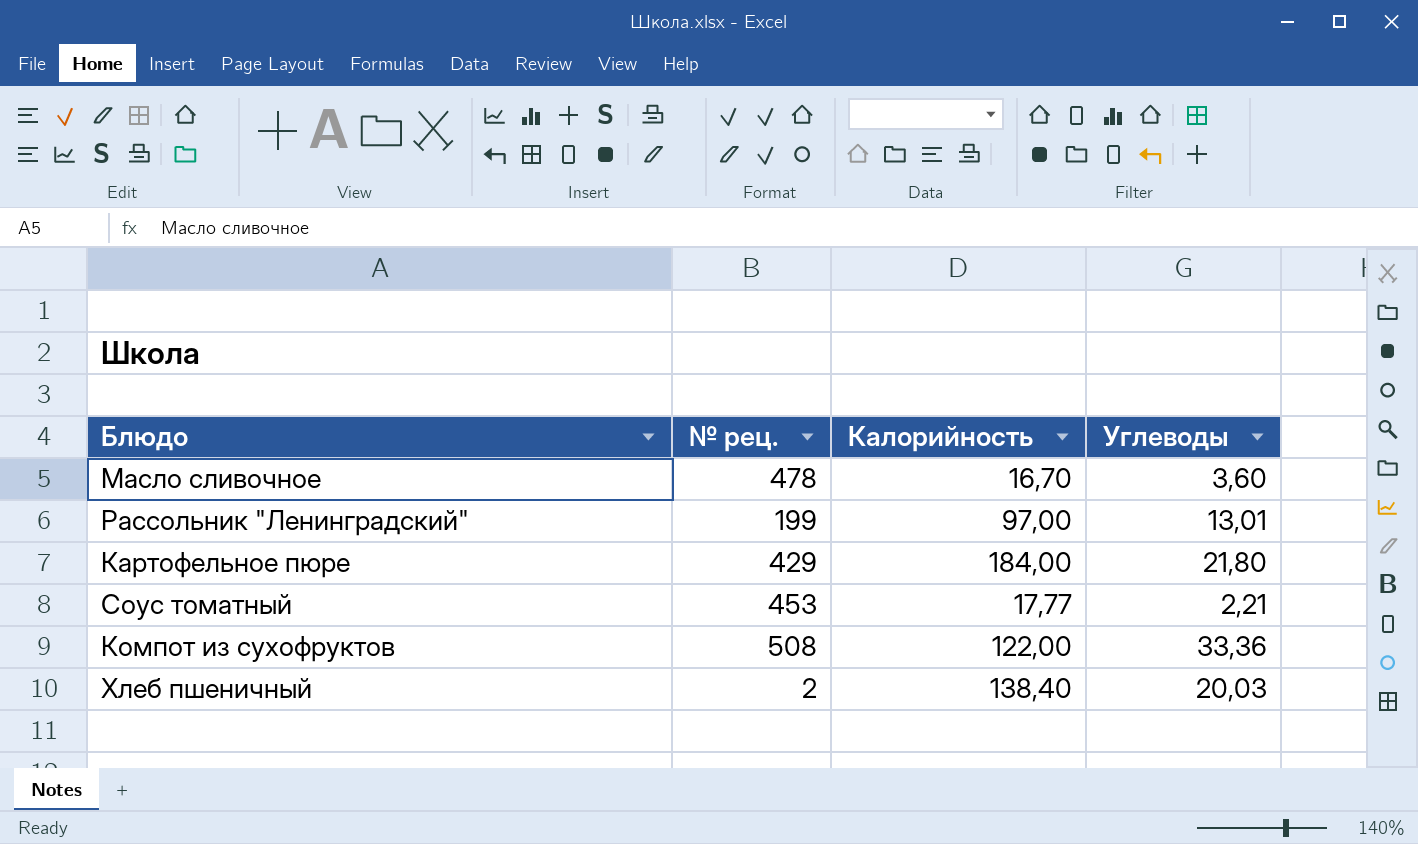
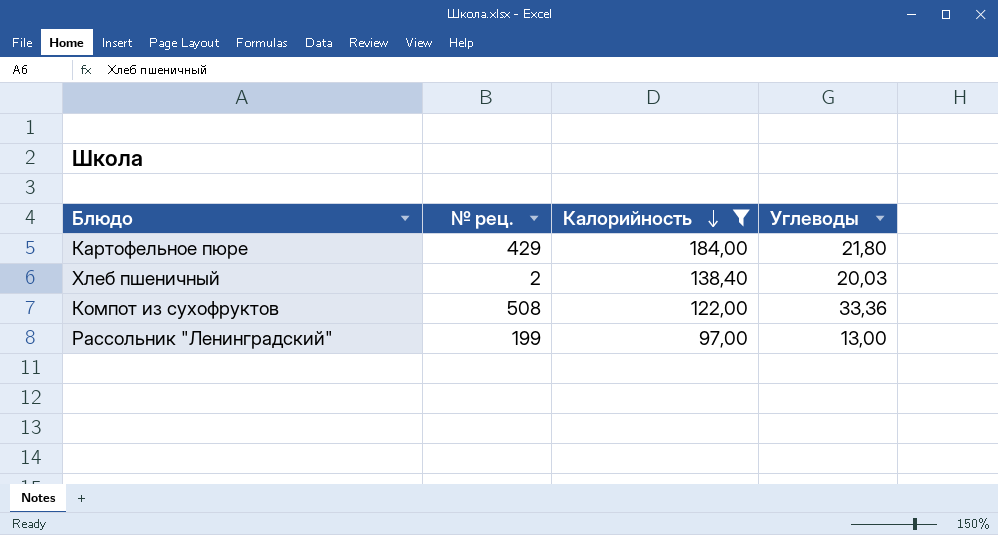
filter: none -> Калорийность >= 97,00
row order: none -> Калорийность descending
Рассольник "Ленинградский" | Углеводы: 13,01 -> 13,00

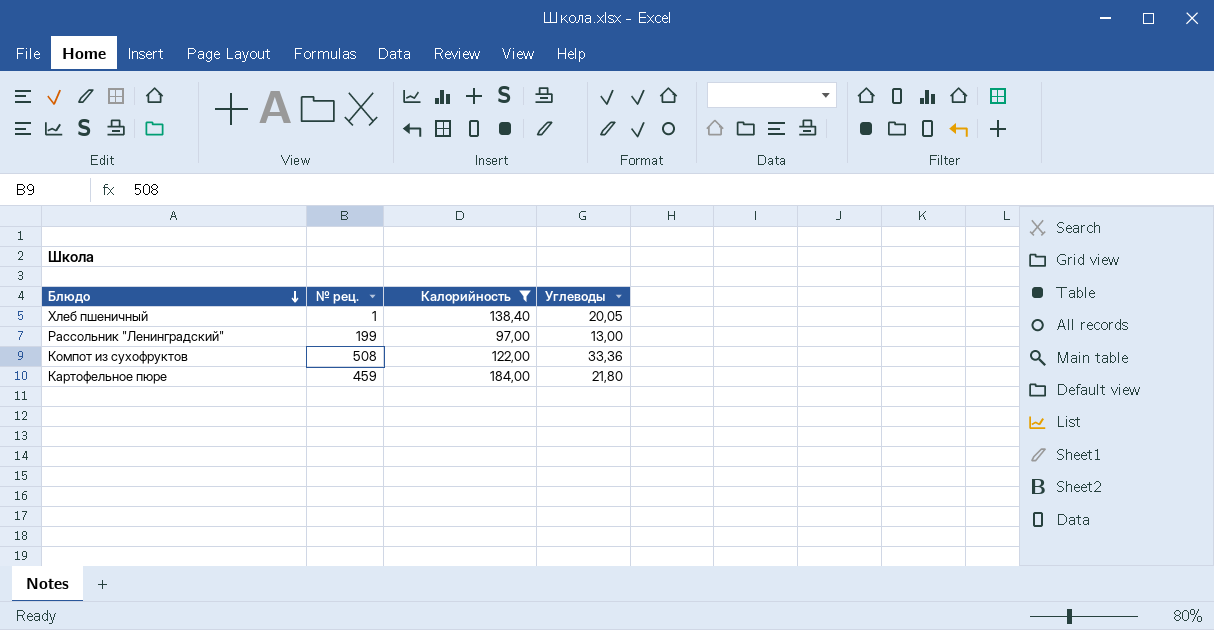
row order: Калорийность descending -> Блюдо descending
Хлеб пшеничный | № рец.: 2 -> 1
Хлеб пшеничный | Углеводы: 20,03 -> 20,05
Картофельное пюре | № рец.: 429 -> 459

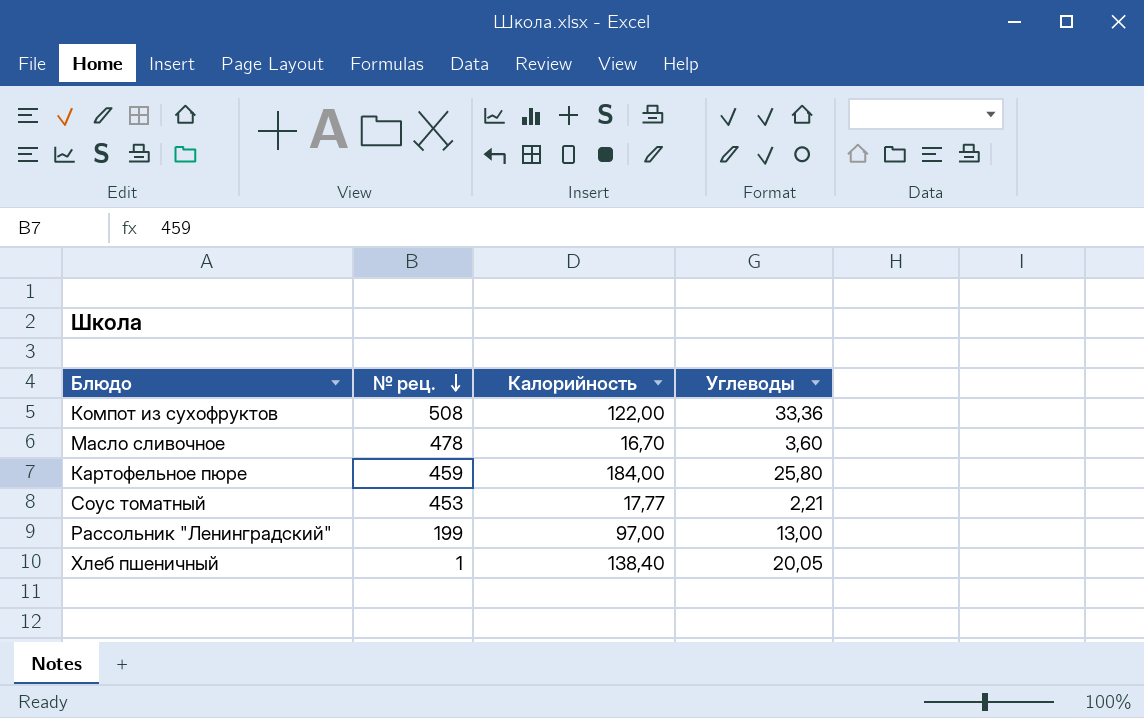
filter: Калорийность >= 97,00 -> none
row order: Блюдо descending -> № рец. descending
Картофельное пюре | Углеводы: 21,80 -> 25,80

